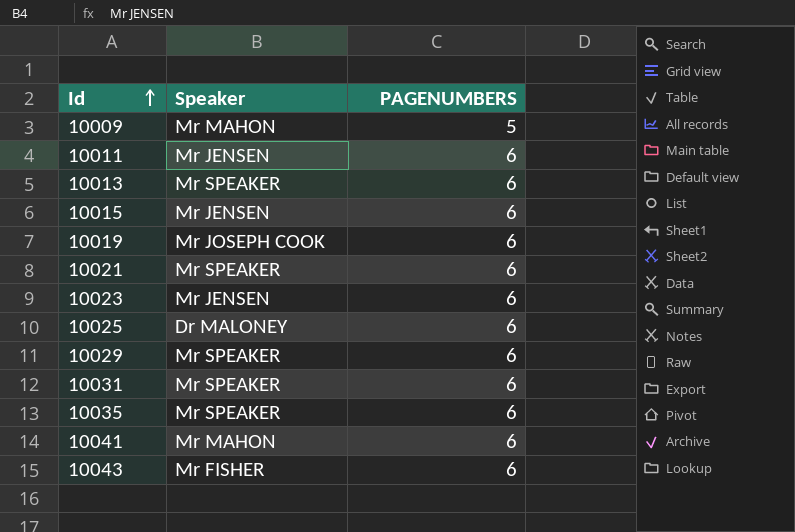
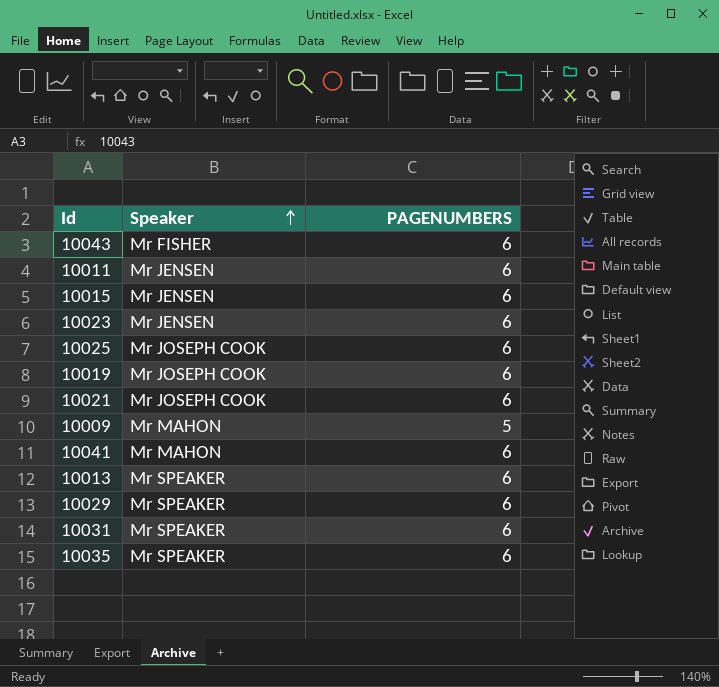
row order: Id ascending -> Speaker ascending
10025 | Speaker: Dr MALONEY -> Mr JOSEPH COOK
10021 | Speaker: Mr SPEAKER -> Mr JOSEPH COOK

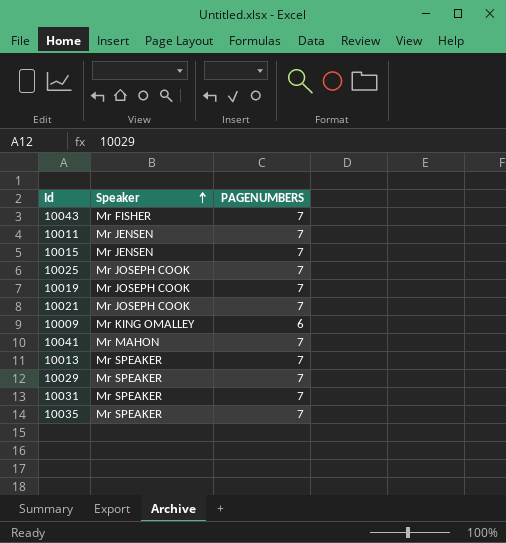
row 10023: Mr JENSEN | 6 -> none
10043 | PAGENUMBERS: 6 -> 7
10011 | PAGENUMBERS: 6 -> 7
10015 | PAGENUMBERS: 6 -> 7
10025 | PAGENUMBERS: 6 -> 7
10019 | PAGENUMBERS: 6 -> 7
10021 | PAGENUMBERS: 6 -> 7
10009 | Speaker: Mr MAHON -> Mr KING OMALLEY
10009 | PAGENUMBERS: 5 -> 6
10041 | PAGENUMBERS: 6 -> 7
10013 | PAGENUMBERS: 6 -> 7
10029 | PAGENUMBERS: 6 -> 7
10031 | PAGENUMBERS: 6 -> 7
10035 | PAGENUMBERS: 6 -> 7

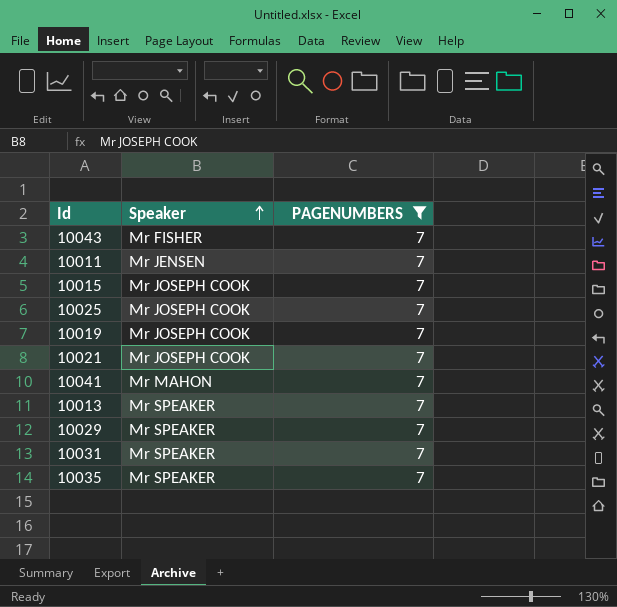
filter: none -> PAGENUMBERS = 7
10015 | Speaker: Mr JENSEN -> Mr JOSEPH COOK

